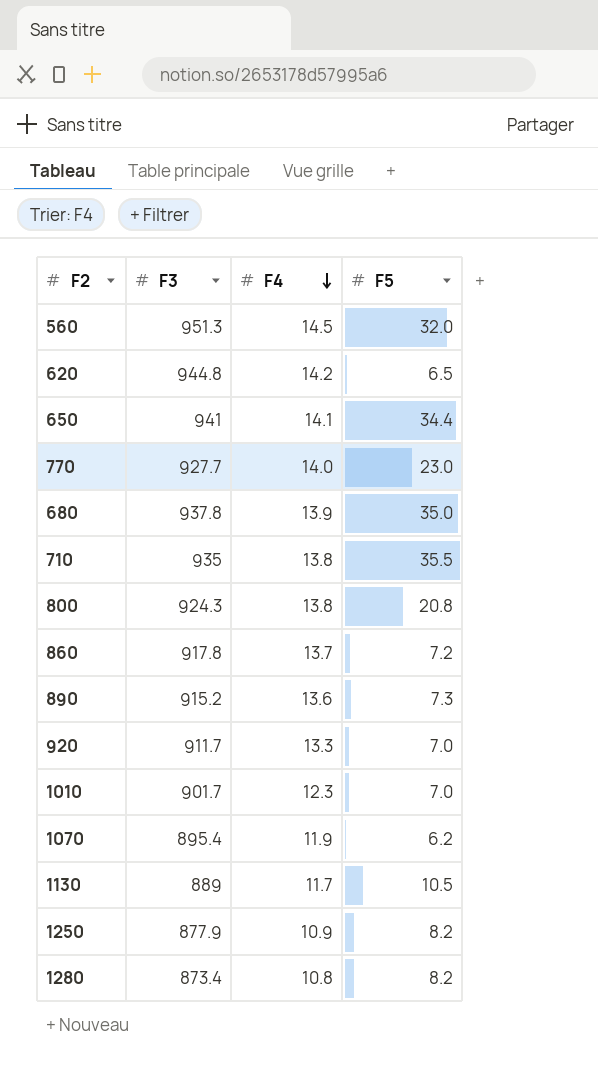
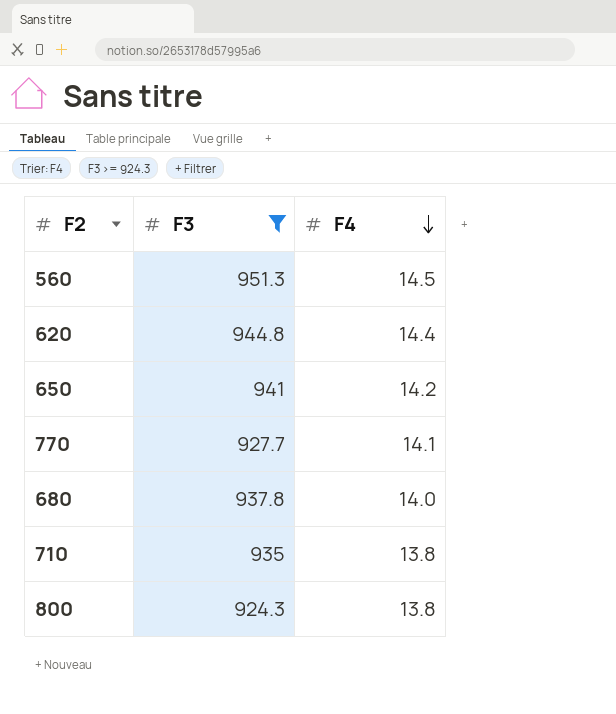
filter: none -> F3 >= 924.3
column F5 | position: 4 -> none
620 | F4: 14.2 -> 14.4
650 | F4: 14.1 -> 14.2
770 | F4: 14.0 -> 14.1
680 | F4: 13.9 -> 14.0

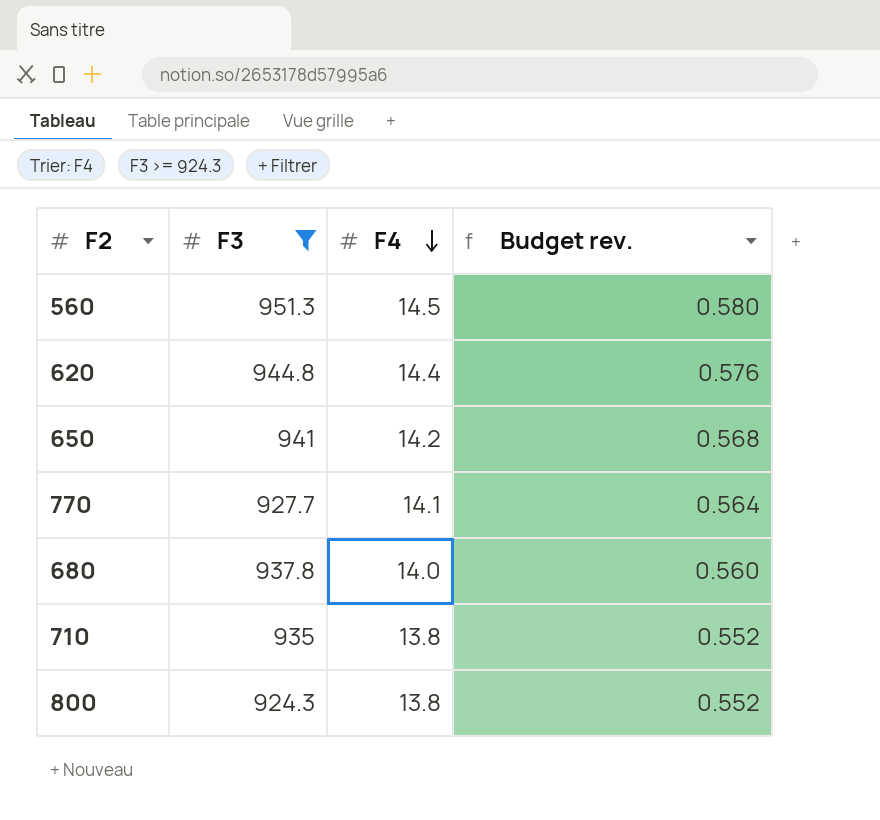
column Budget rev. | formula: none -> [F4] * 0.04

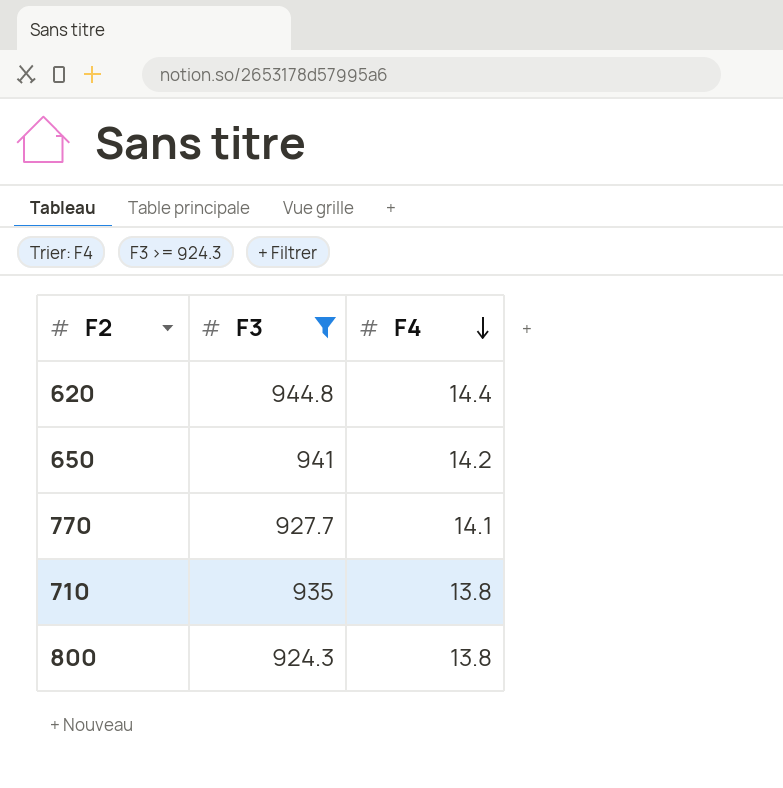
column Budget rev. | formula: [F4] * 0.04 -> none
row 560: 951.3 | 14.5 | 0.580 -> none
row 680: 937.8 | 14.0 | 0.560 -> none

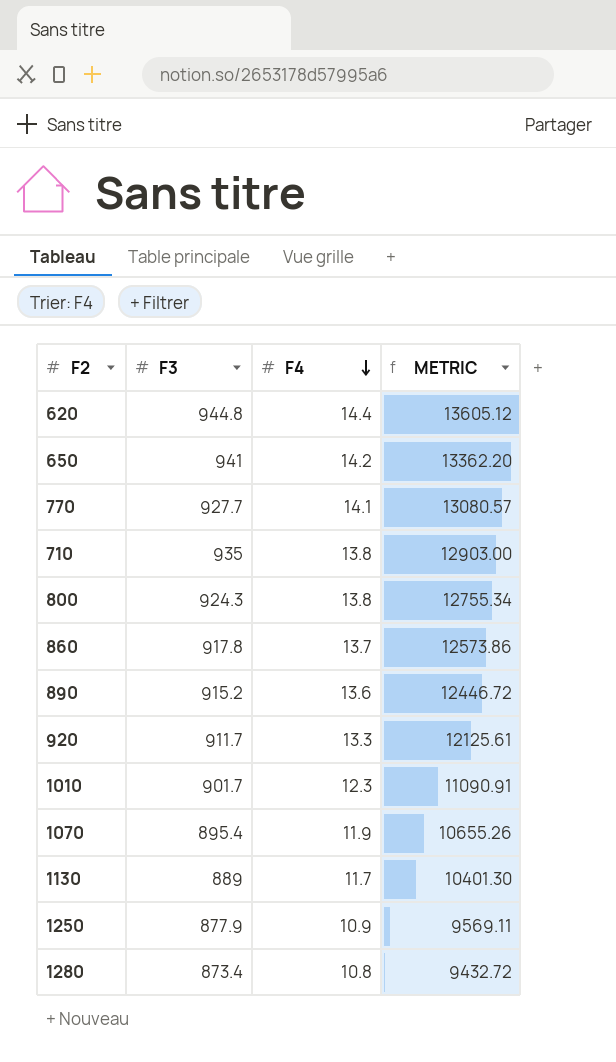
filter: F3 >= 924.3 -> none
column METRIC | formula: none -> [F3] * [F4]

